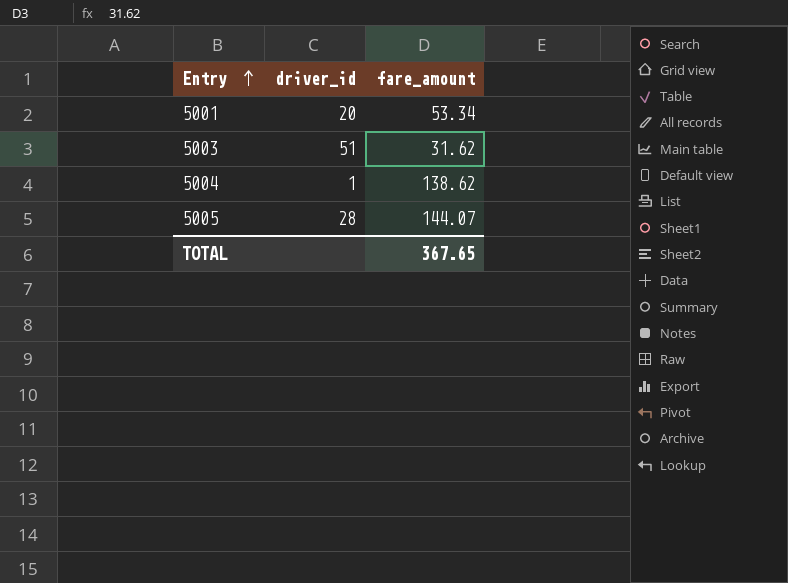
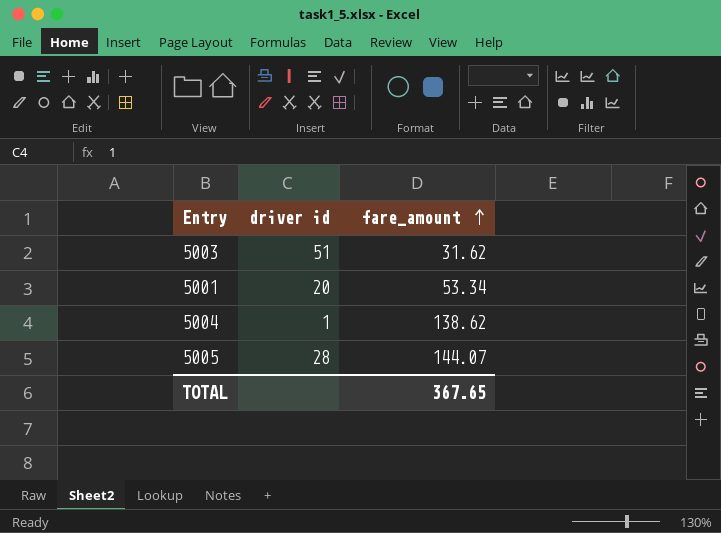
row order: Entry ascending -> fare_amount ascending
column name: driver_id -> driver id

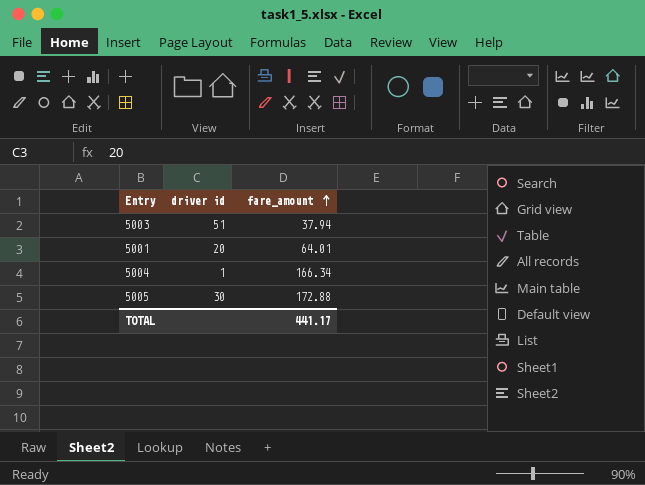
5003 | fare_amount: 31.62 -> 37.94
5001 | fare_amount: 53.34 -> 64.01
5004 | fare_amount: 138.62 -> 166.34
5005 | driver id: 28 -> 30
5005 | fare_amount: 144.07 -> 172.88
TOTAL | fare_amount: 367.65 -> 441.17

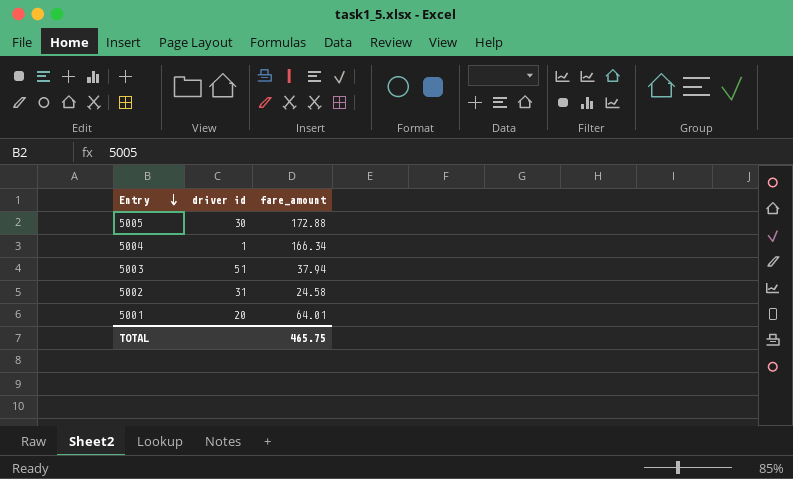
row order: fare_amount ascending -> Entry descending
row 5002: none -> 31 | 24.58
TOTAL | fare_amount: 441.17 -> 465.75

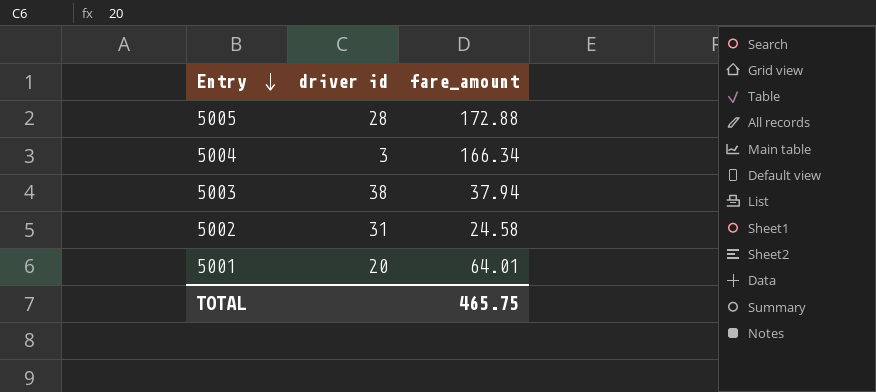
5005 | driver id: 30 -> 28
5004 | driver id: 1 -> 3
5003 | driver id: 51 -> 38

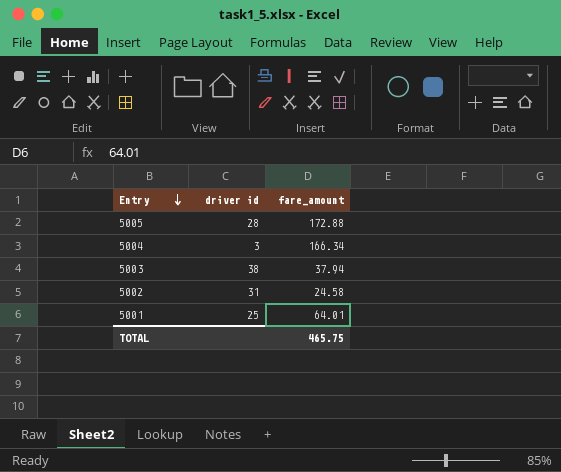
5001 | driver id: 20 -> 25

